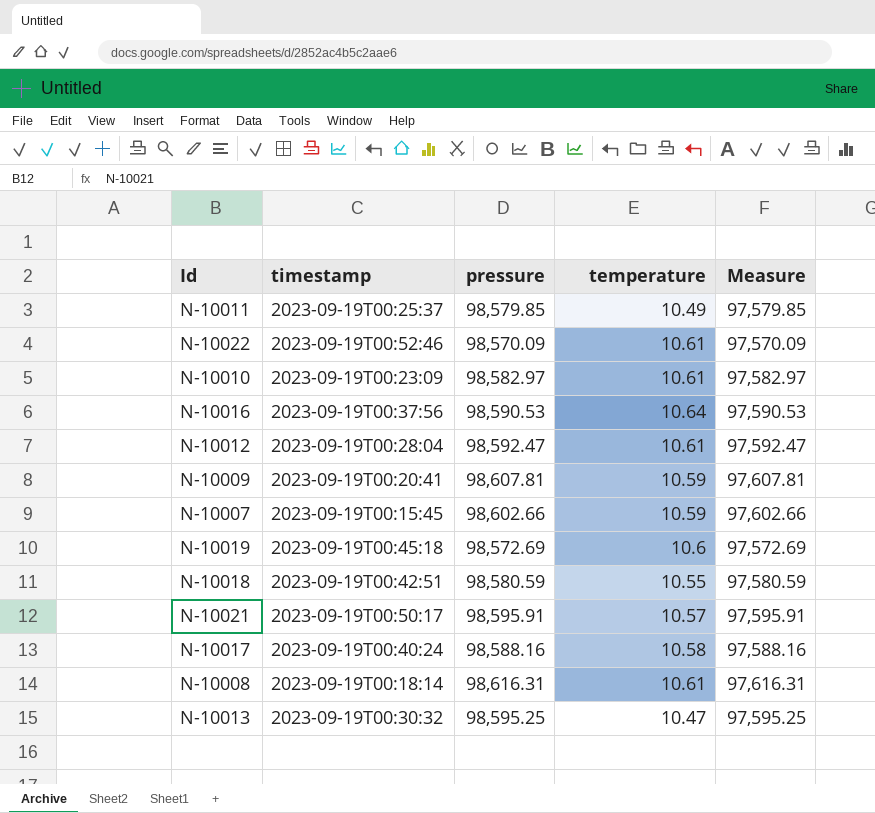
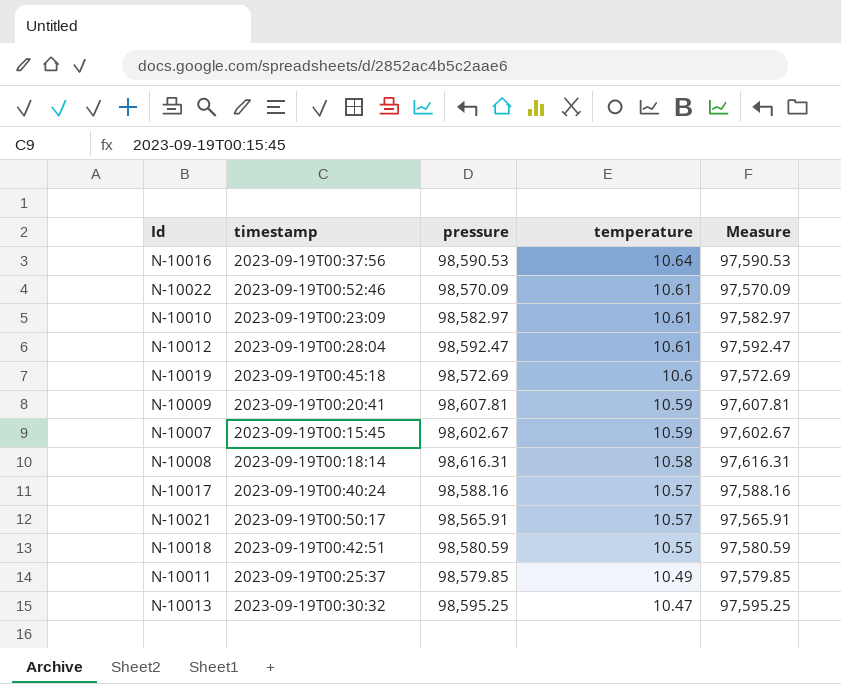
row order: none -> temperature descending
N-10007 | pressure: 98,602.66 -> 98,602.67
N-10007 | Measure: 97,602.66 -> 97,602.67
N-10008 | temperature: 10.61 -> 10.58
N-10017 | temperature: 10.58 -> 10.57
N-10021 | pressure: 98,595.91 -> 98,565.91
N-10021 | Measure: 97,595.91 -> 97,565.91

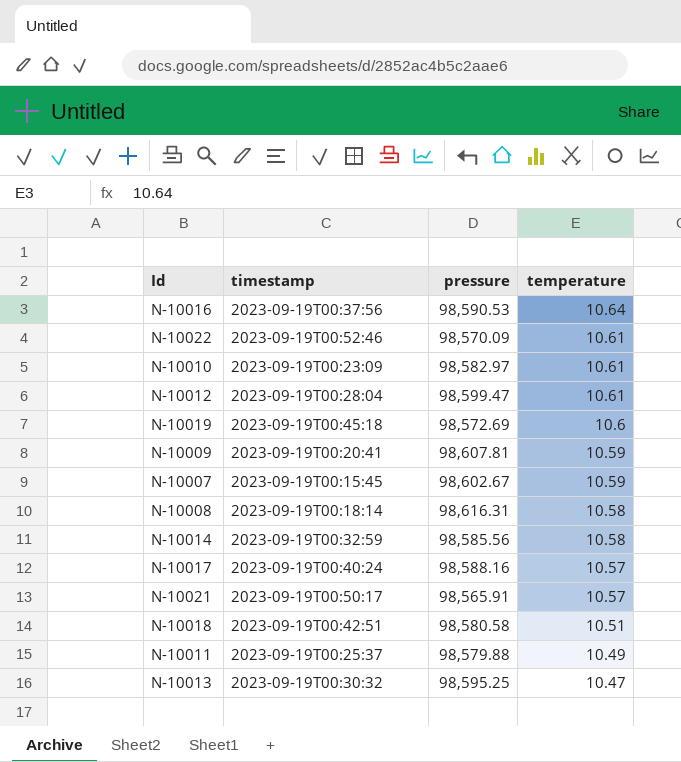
column Measure | formula: [pressure] - 1000 -> none
N-10012 | pressure: 98,592.47 -> 98,599.47
row N-10014: none -> 2023-09-19T00:32:59 | 98,585.56 | 10.58
N-10018 | pressure: 98,580.59 -> 98,580.58
N-10018 | temperature: 10.55 -> 10.51
N-10011 | pressure: 98,579.85 -> 98,579.88

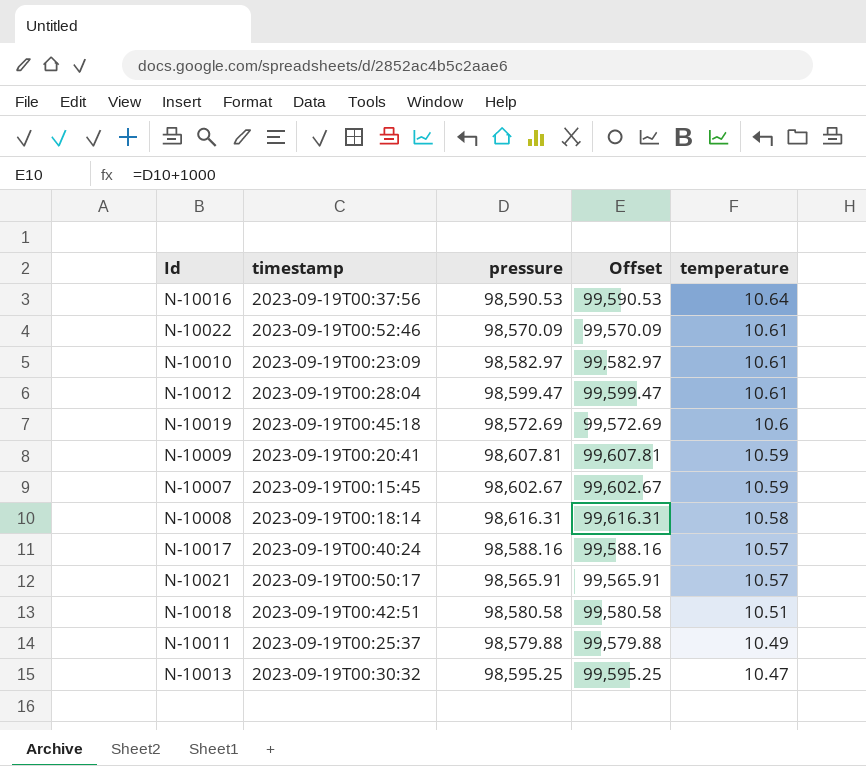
column Offset | formula: none -> [pressure] + 1000
row N-10014: 2023-09-19T00:32:59 | 98,585.56 | 10.58 -> none

